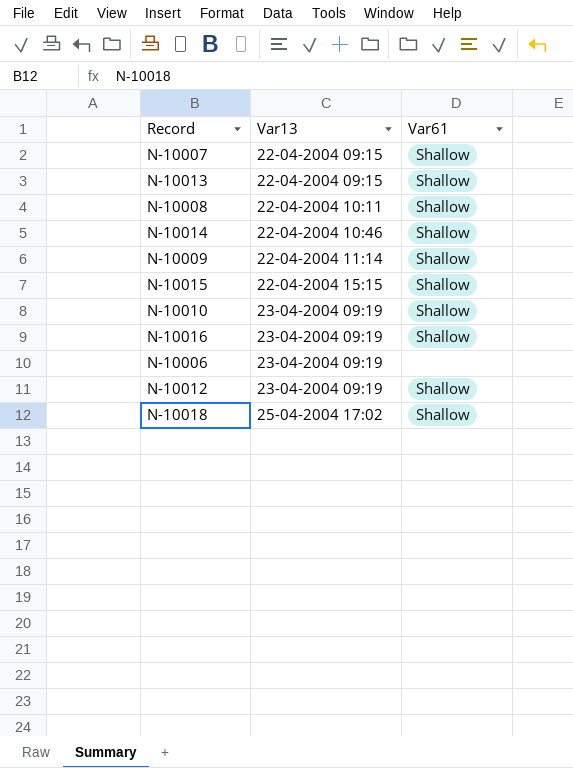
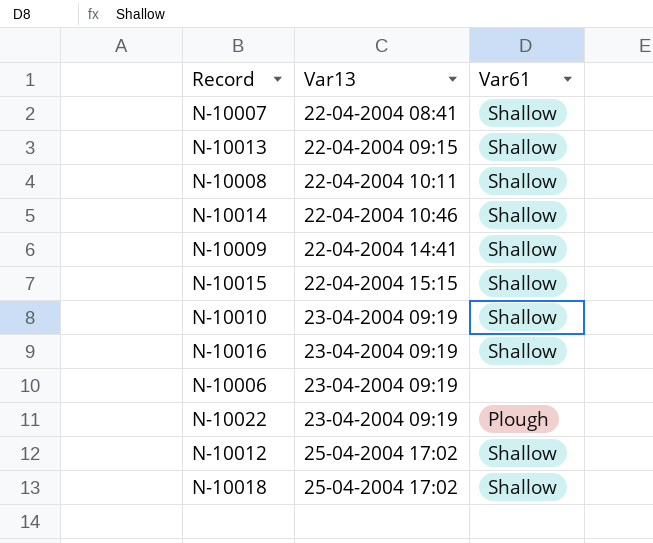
N-10007 | Var13: 22-04-2004 09:15 -> 22-04-2004 08:41
N-10009 | Var13: 22-04-2004 11:14 -> 22-04-2004 14:41
row N-10022: none -> 23-04-2004 09:19 | Plough
N-10012 | Var13: 23-04-2004 09:19 -> 25-04-2004 17:02

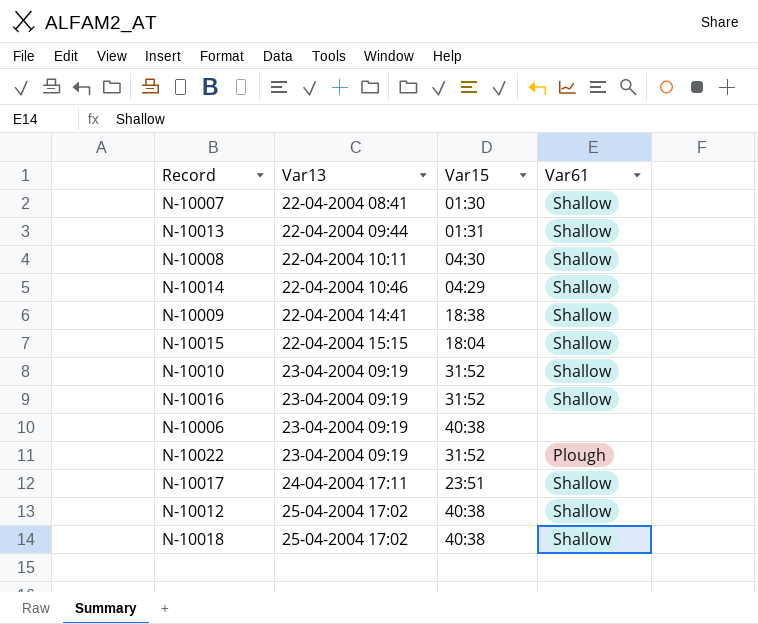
column Var15 | position: none -> 3
N-10013 | Var13: 22-04-2004 09:15 -> 22-04-2004 09:44
row N-10017: none -> 24-04-2004 17:11 | 23:51 | Shallow

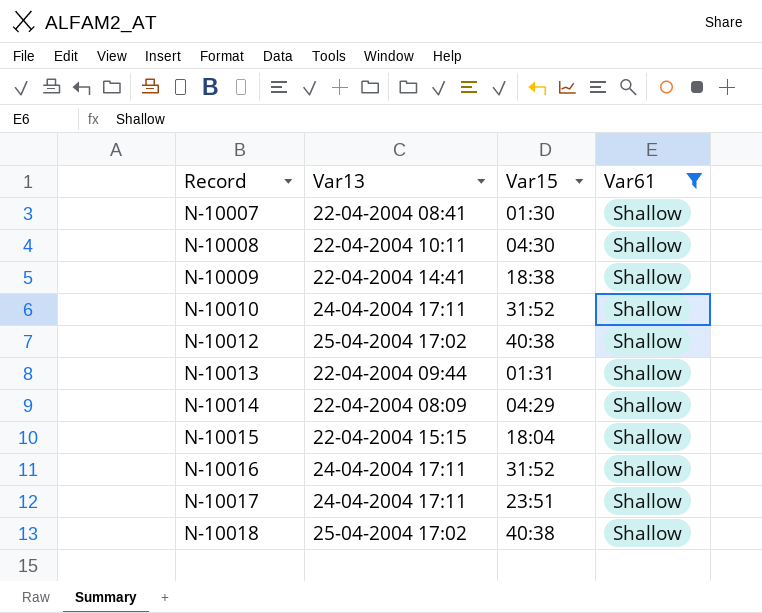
filter: none -> Var61 = Shallow
row order: Var13 ascending -> Record ascending
N-10010 | Var13: 23-04-2004 09:19 -> 24-04-2004 17:11
N-10014 | Var13: 22-04-2004 10:46 -> 22-04-2004 08:09
N-10016 | Var13: 23-04-2004 09:19 -> 24-04-2004 17:11

